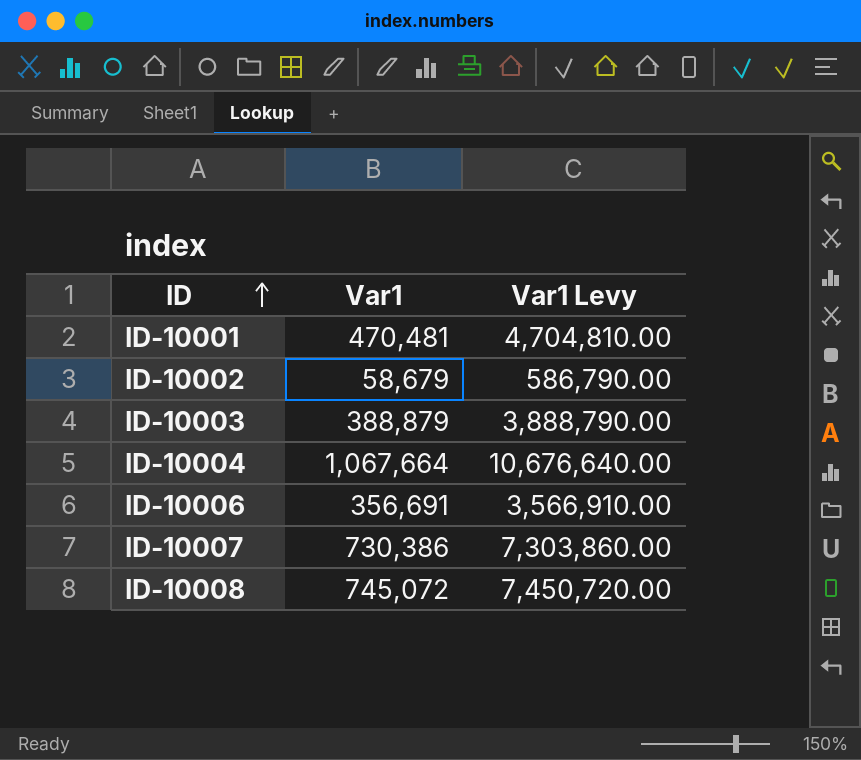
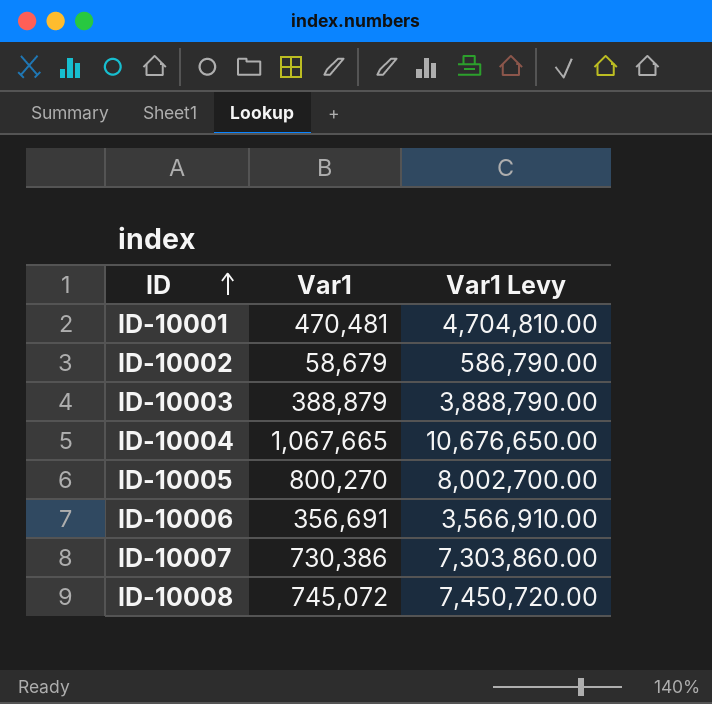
ID-10004 | Var1: 1,067,664 -> 1,067,665
ID-10004 | Var1 Levy: 10,676,640.00 -> 10,676,650.00
row ID-10005: none -> 800,270 | 8,002,700.00

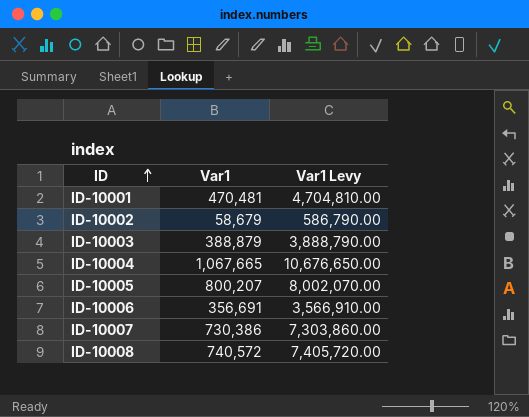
ID-10005 | Var1: 800,270 -> 800,207
ID-10005 | Var1 Levy: 8,002,700.00 -> 8,002,070.00
ID-10008 | Var1: 745,072 -> 740,572
ID-10008 | Var1 Levy: 7,450,720.00 -> 7,405,720.00

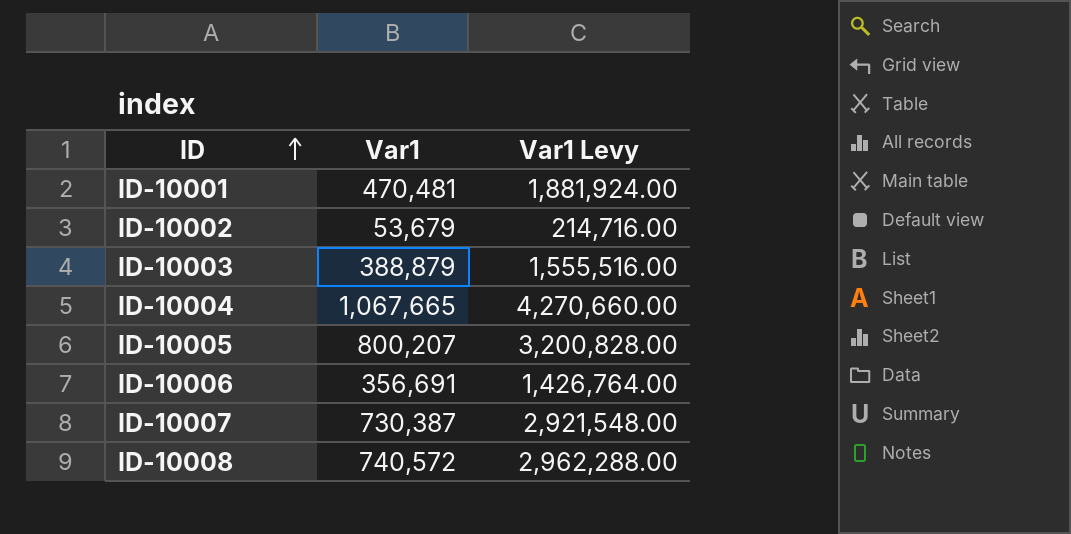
column Var1 Levy | formula: [Var1] * 10 -> [Var1] * 4
ID-10002 | Var1: 58,679 -> 53,679
ID-10007 | Var1: 730,386 -> 730,387

